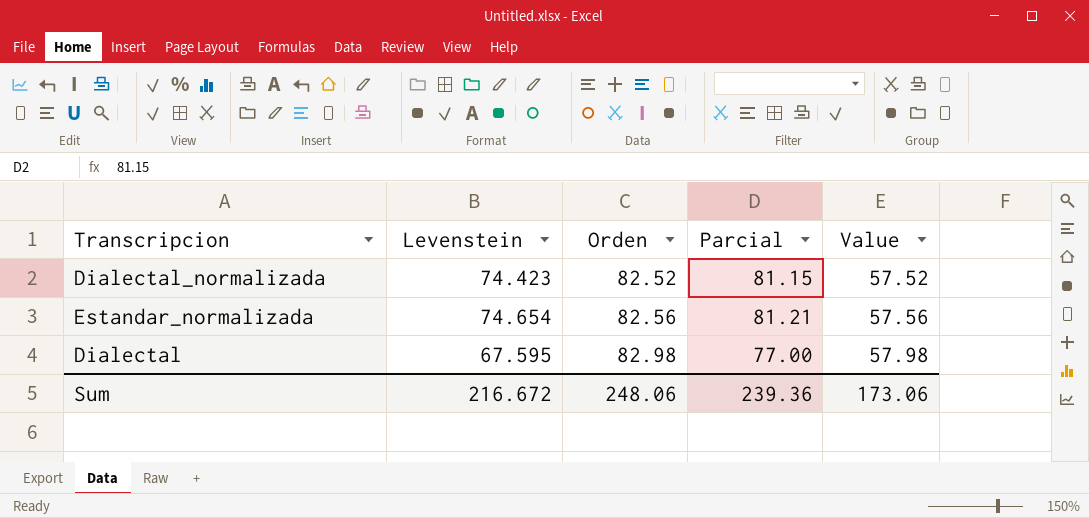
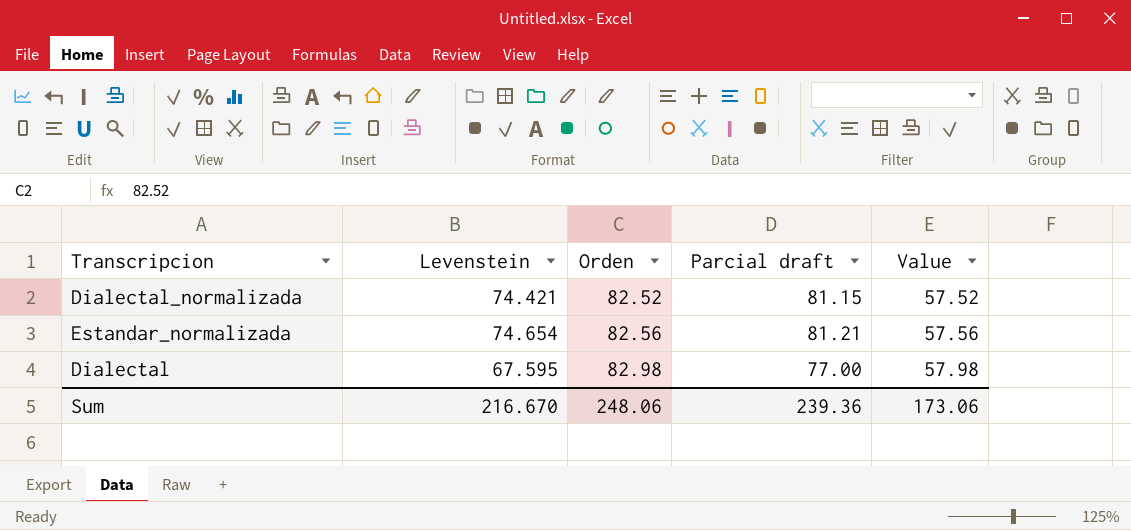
column name: Parcial -> Parcial draft
Dialectal_normalizada | Levenstein: 74.423 -> 74.421
Sum | Levenstein: 216.672 -> 216.670

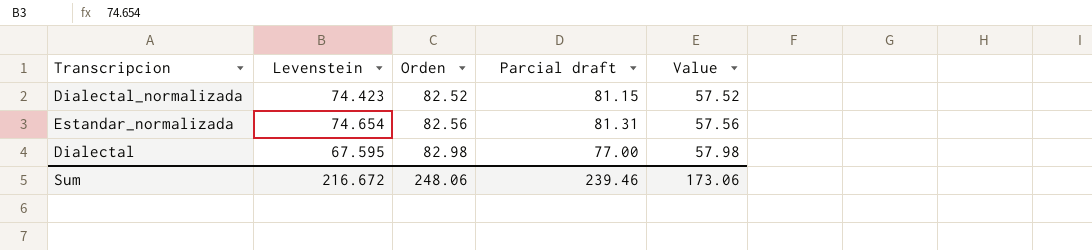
Dialectal_normalizada | Levenstein: 74.421 -> 74.423
Estandar_normalizada | Parcial draft: 81.21 -> 81.31
Sum | Levenstein: 216.670 -> 216.672
Sum | Parcial draft: 239.36 -> 239.46

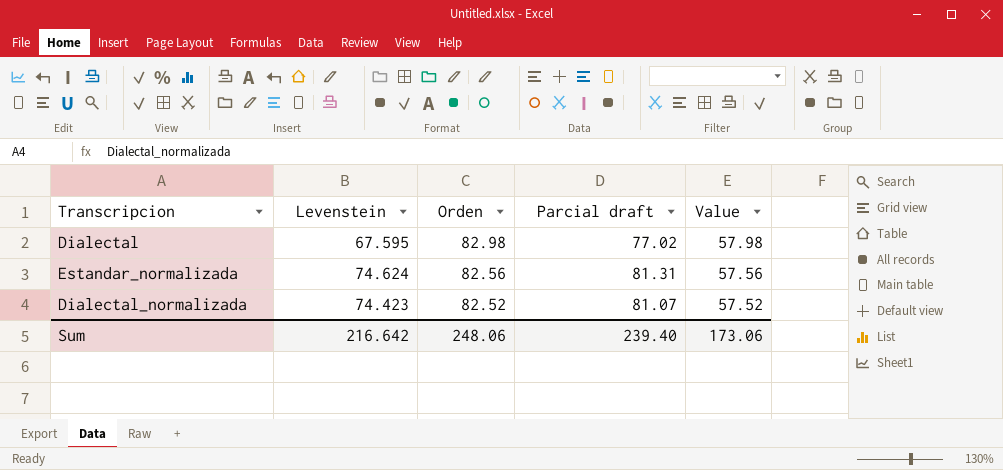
row order: Orden ascending -> Orden descending
Dialectal | Parcial draft: 77.00 -> 77.02
Estandar_normalizada | Levenstein: 74.654 -> 74.624
Dialectal_normalizada | Parcial draft: 81.15 -> 81.07
Sum | Levenstein: 216.672 -> 216.642
Sum | Parcial draft: 239.46 -> 239.40

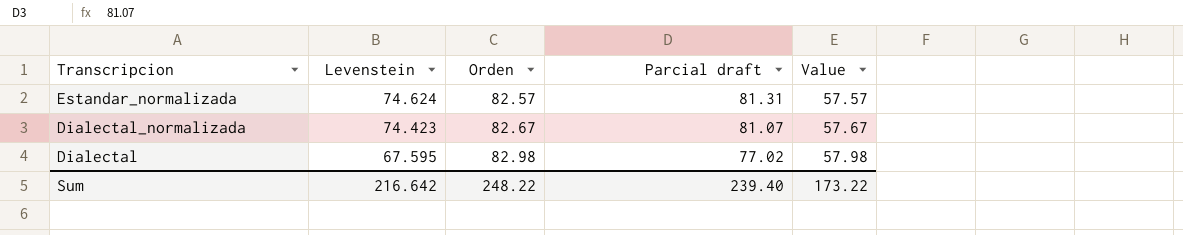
row order: Orden descending -> Transcripcion descending
Estandar_normalizada | Orden: 82.56 -> 82.57
Estandar_normalizada | Value: 57.56 -> 57.57
Dialectal_normalizada | Orden: 82.52 -> 82.67
Dialectal_normalizada | Value: 57.52 -> 57.67
Sum | Orden: 248.06 -> 248.22
Sum | Value: 173.06 -> 173.22

